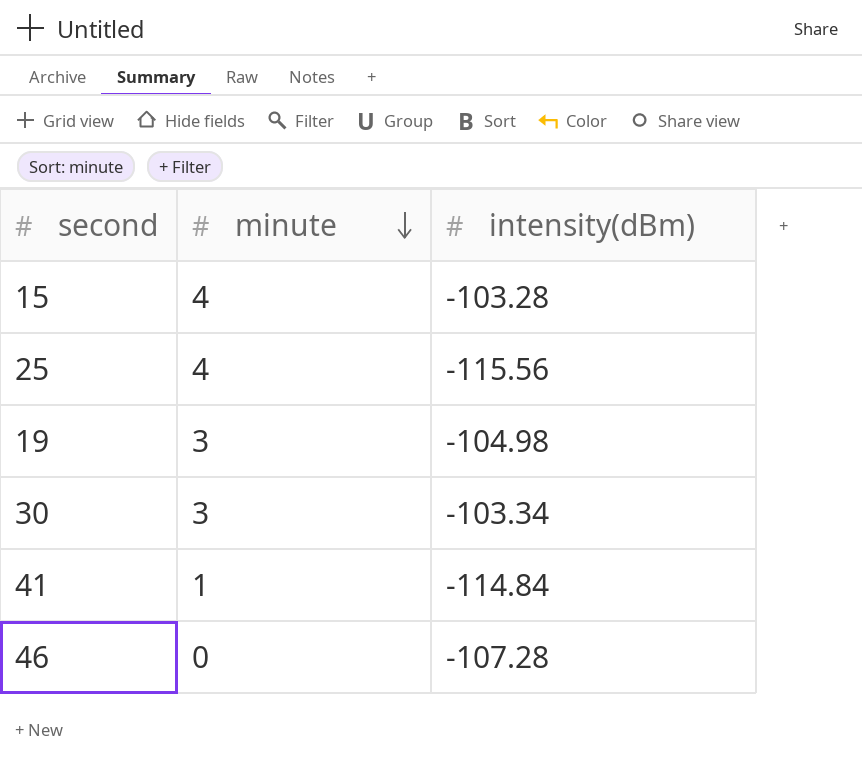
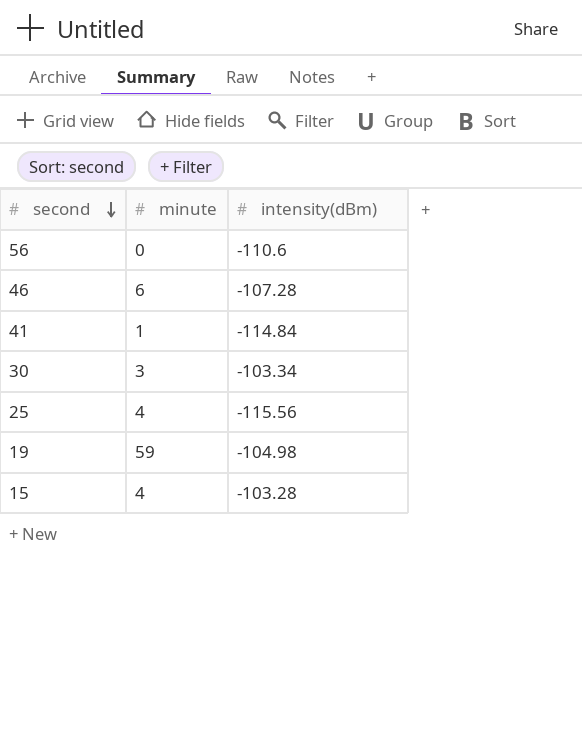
row order: minute descending -> second descending
row 56: none -> 0 | -110.6
46 | minute: 0 -> 6
19 | minute: 3 -> 59

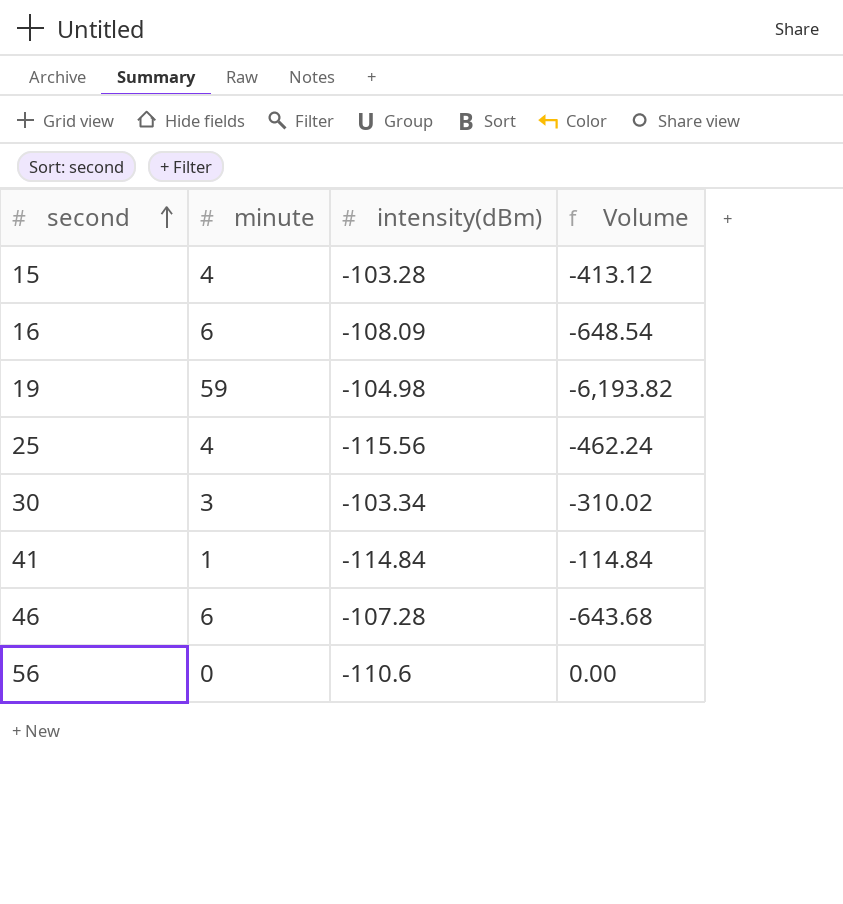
row order: second descending -> second ascending
column Volume | formula: none -> [minute] * [intensity(dBm)]
row 16: none -> 6 | -108.09 | -648.54

